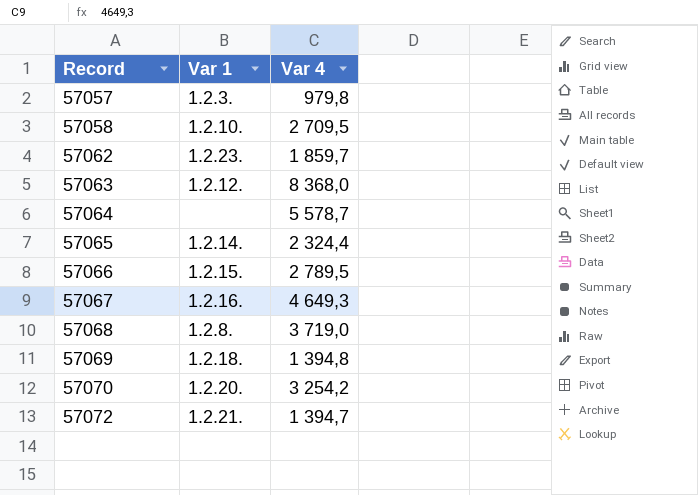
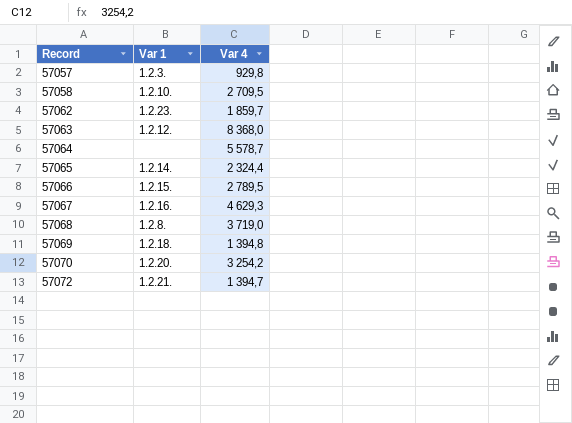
57057 | Var 4: 979,8 -> 929,8
57067 | Var 4: 4 649,3 -> 4 629,3

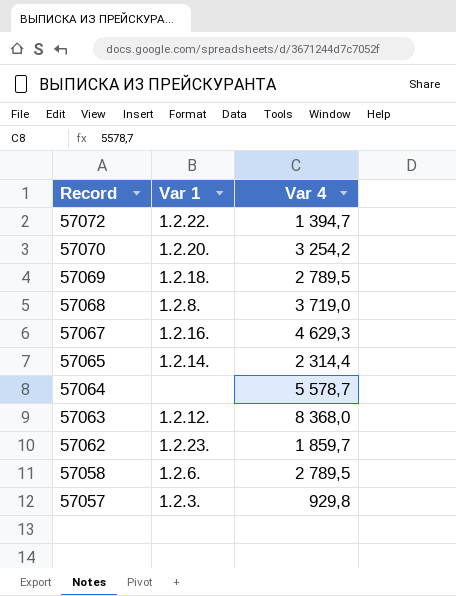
row order: Record ascending -> Record descending
row 57066: 1.2.15. | 2 789,5 -> none
57072 | Var 1: 1.2.21. -> 1.2.22.
57069 | Var 4: 1 394,8 -> 2 789,5
57065 | Var 4: 2 324,4 -> 2 314,4
57058 | Var 1: 1.2.10. -> 1.2.6.
57058 | Var 4: 2 709,5 -> 2 789,5

